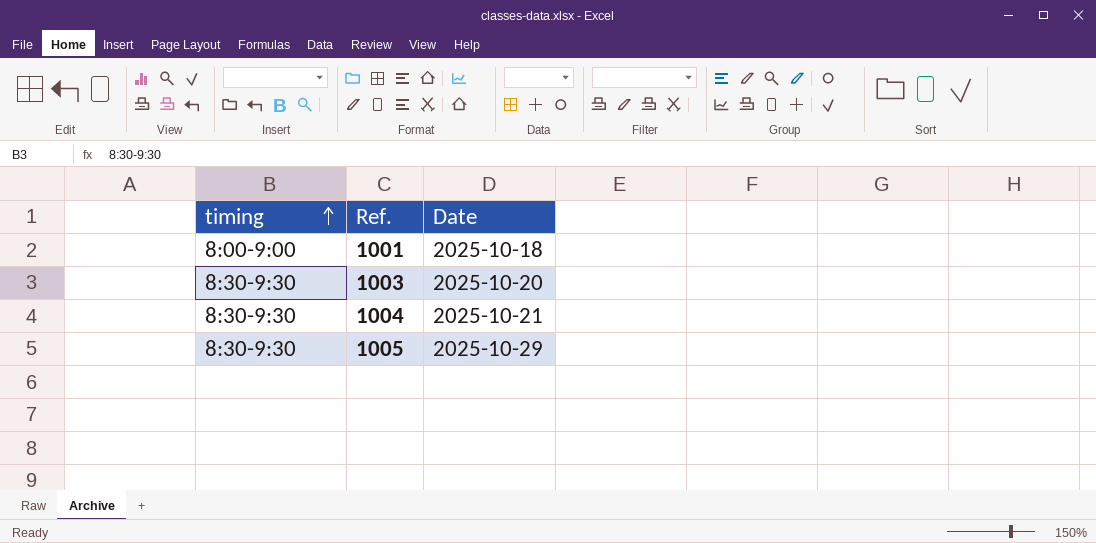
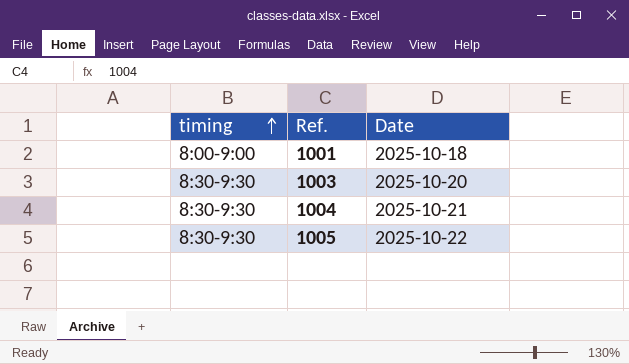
1005 | Date: 2025-10-29 -> 2025-10-22

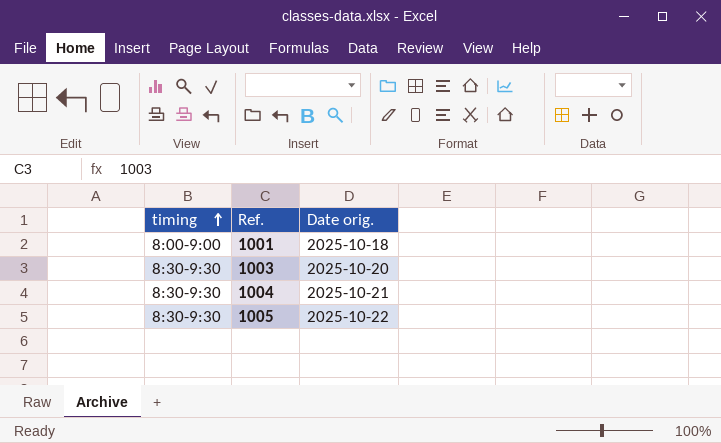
column name: Date -> Date orig.

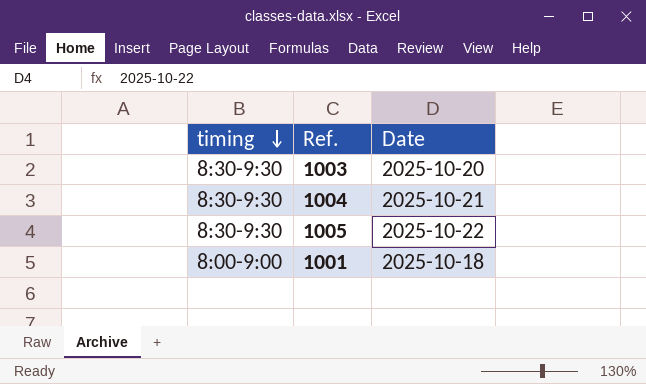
row order: timing ascending -> timing descending
column name: Date orig. -> Date

